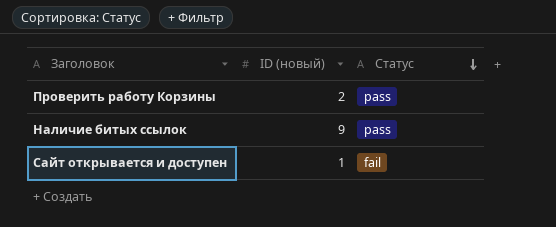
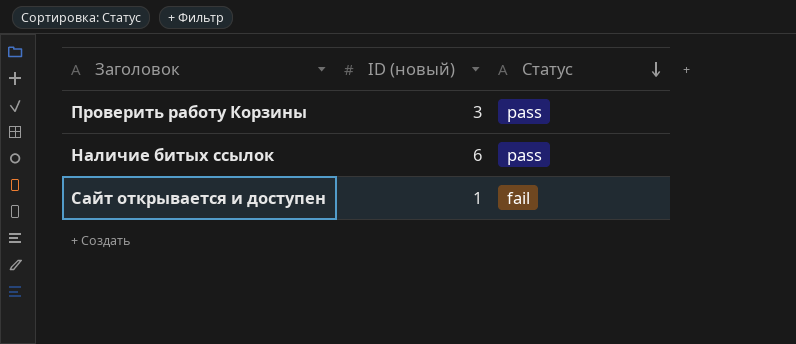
Проверить работу Корзины | ID (новый): 2 -> 3
Наличие битых ссылок | ID (новый): 9 -> 6

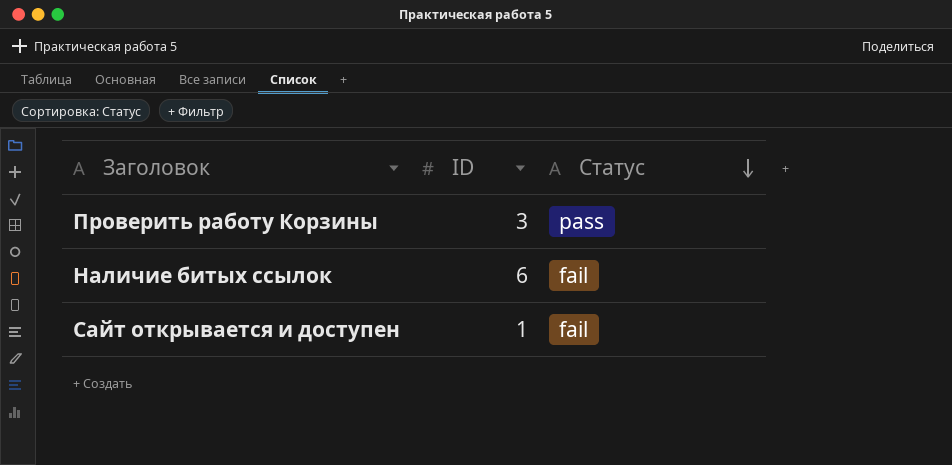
column name: ID (новый) -> ID
Наличие битых ссылок | Статус: pass -> fail

